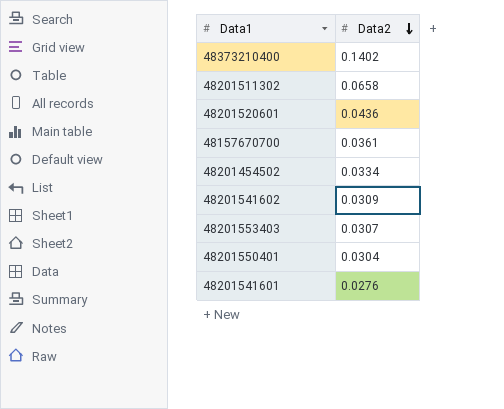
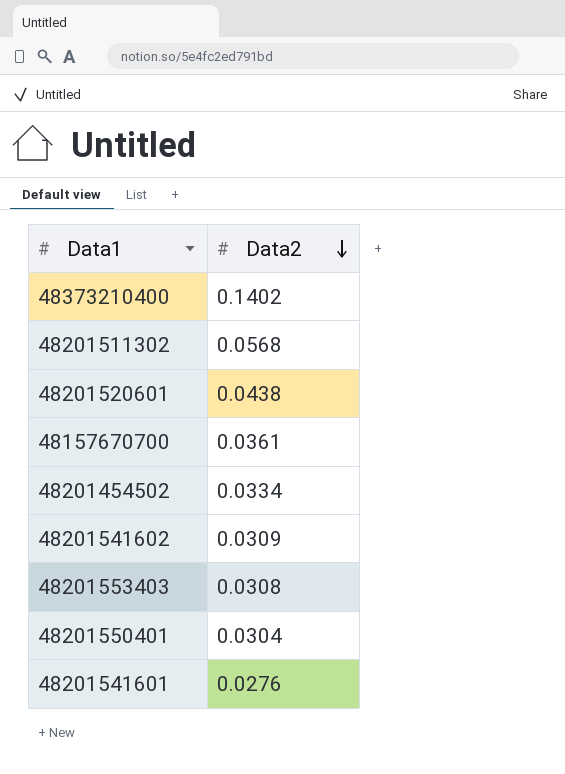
48201511302 | Data2: 0.0658 -> 0.0568
48201520601 | Data2: 0.0436 -> 0.0438
48201553403 | Data2: 0.0307 -> 0.0308

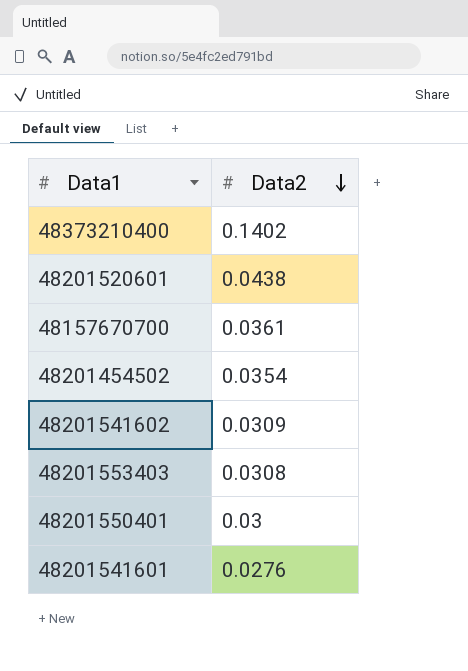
row 48201511302: 0.0568 -> none
48201454502 | Data2: 0.0334 -> 0.0354
48201550401 | Data2: 0.0304 -> 0.03

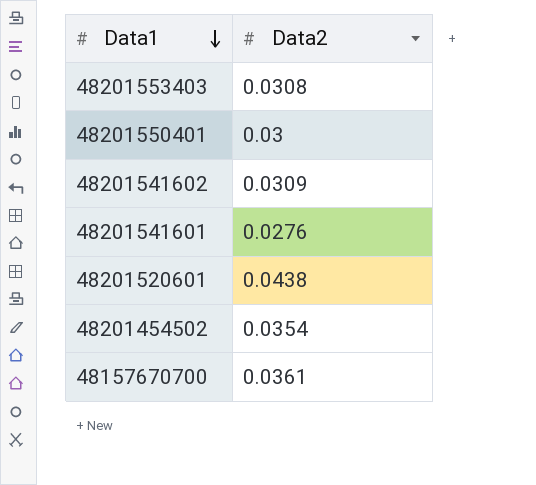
row order: Data2 descending -> Data1 descending
row 48373210400: 0.1402 -> none

